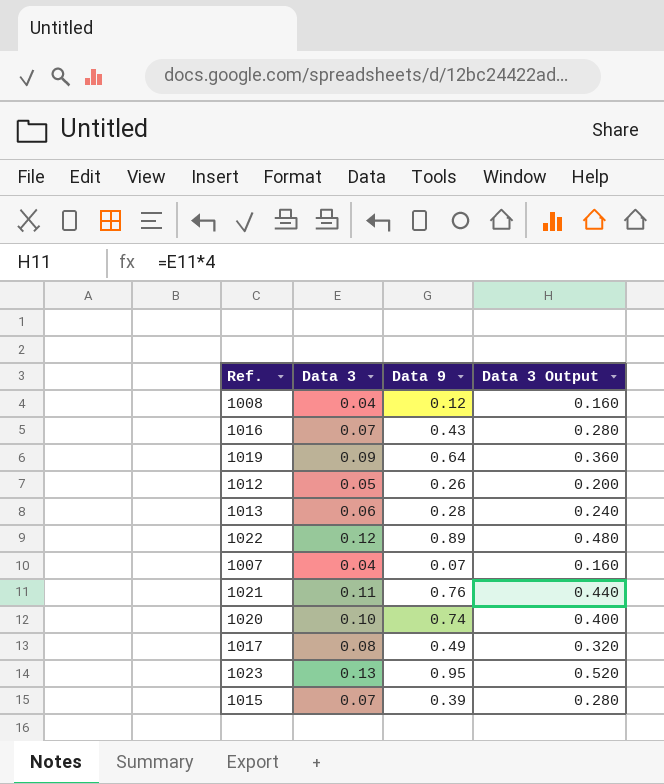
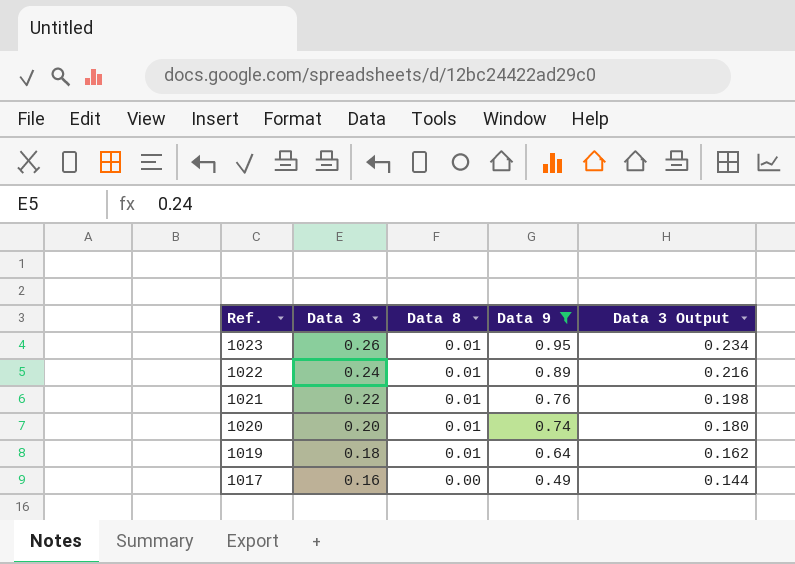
filter: none -> Data 9 >= 0.49
row order: none -> Ref. descending
column Data 8 | position: none -> 3
column Data 3 Output | formula: [Data 3] * 4 -> [Data 3] * 0.9
1023 | Data 3: 0.13 -> 0.26
1022 | Data 3: 0.12 -> 0.24
1021 | Data 3: 0.11 -> 0.22
1020 | Data 3: 0.10 -> 0.20
1019 | Data 3: 0.09 -> 0.18
1017 | Data 3: 0.08 -> 0.16

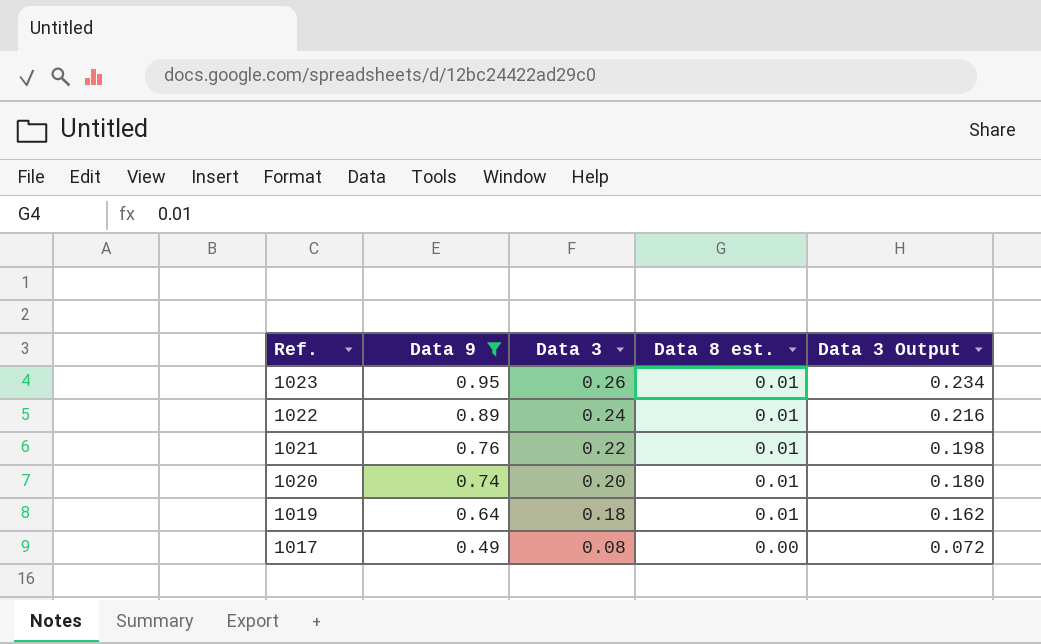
column Data 9 | position: 4 -> 2
column name: Data 8 -> Data 8 est.
1017 | Data 3: 0.16 -> 0.08
1017 | Data 3 Output: 0.144 -> 0.072

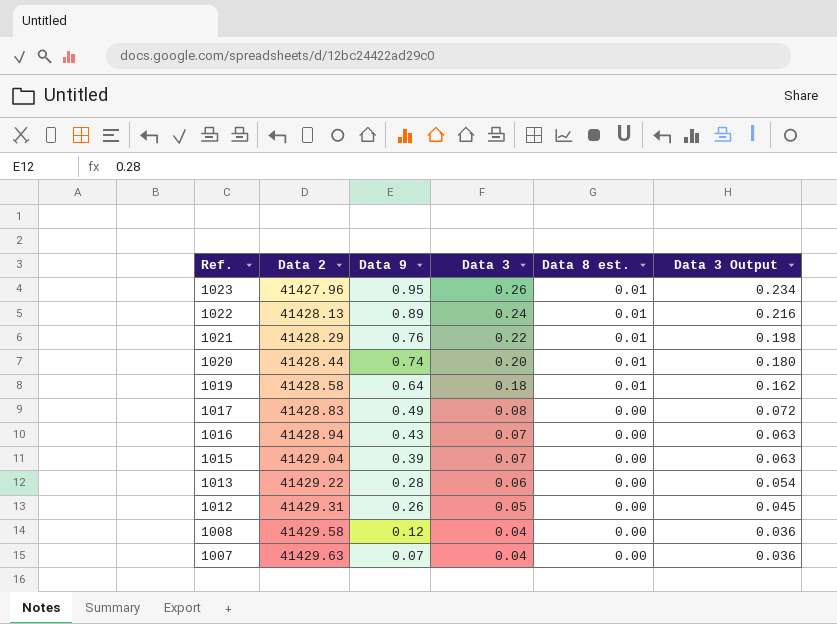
filter: Data 9 >= 0.49 -> none
column Data 2 | position: none -> 2

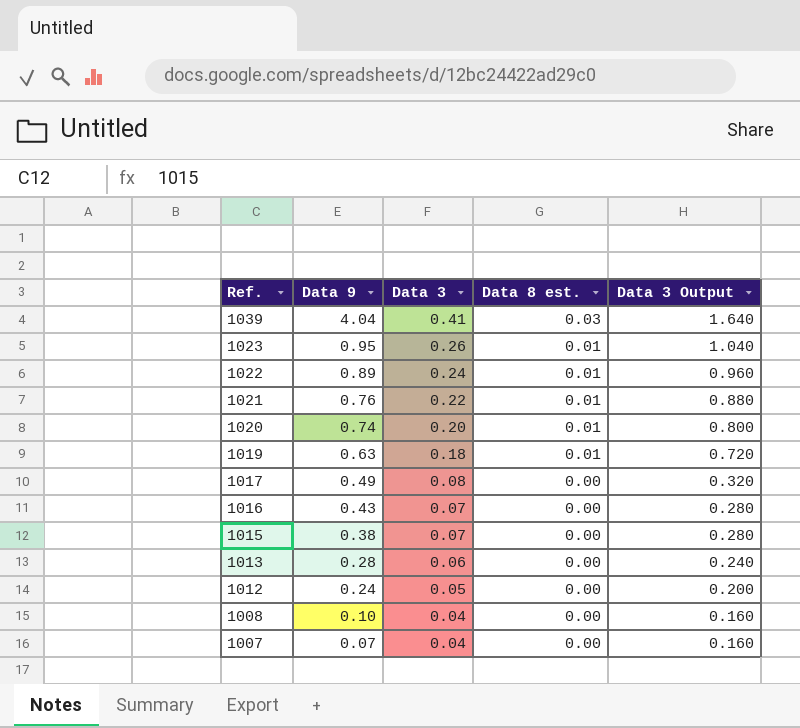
column Data 2 | position: 2 -> none
column Data 3 Output | formula: [Data 3] * 0.9 -> [Data 3] * 4
row 1039: none -> 4.04 | 0.41 | 0.03 | 1.640
1019 | Data 9: 0.64 -> 0.63
1015 | Data 9: 0.39 -> 0.38
1012 | Data 9: 0.26 -> 0.24
1008 | Data 9: 0.12 -> 0.10

